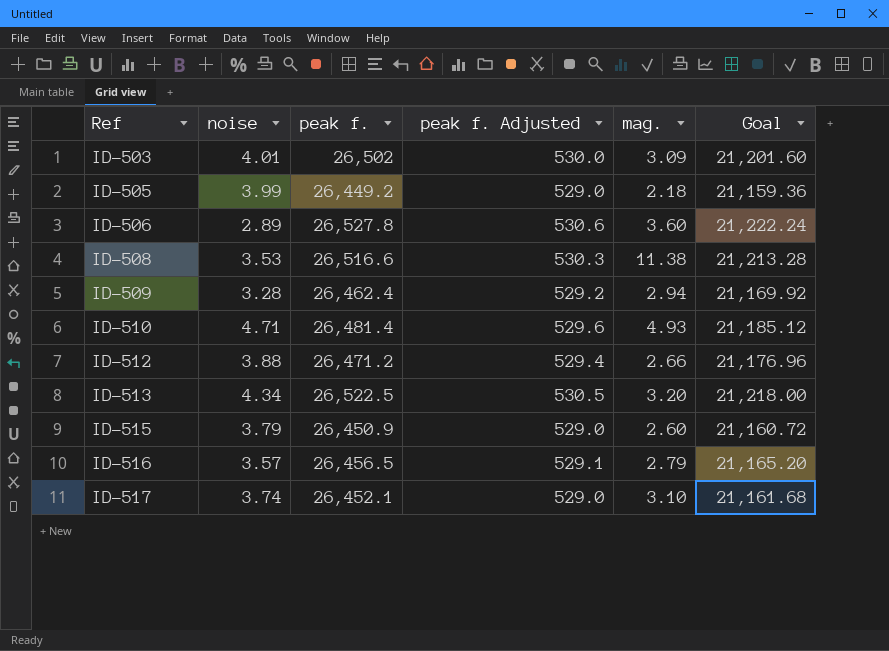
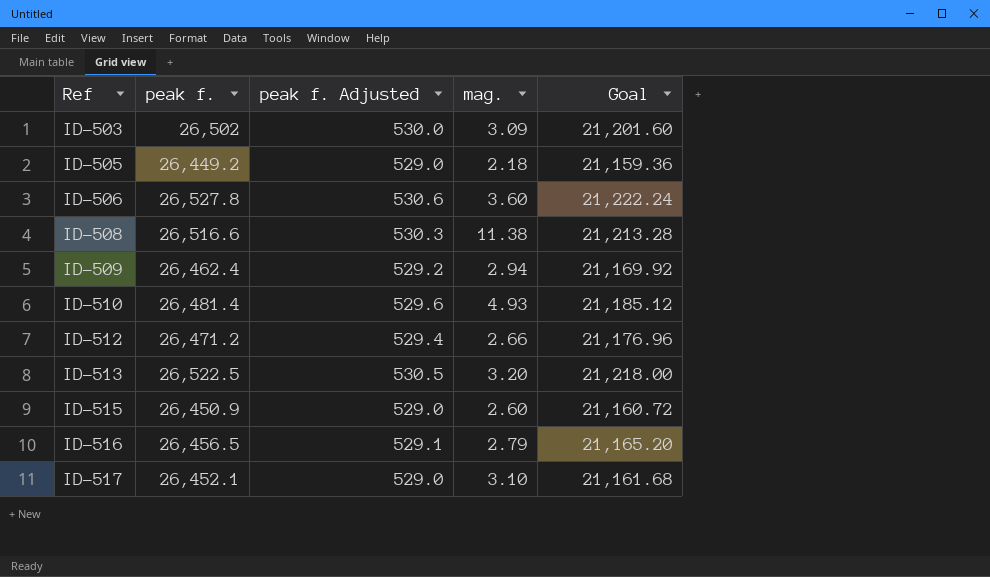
column noise | position: 2 -> none

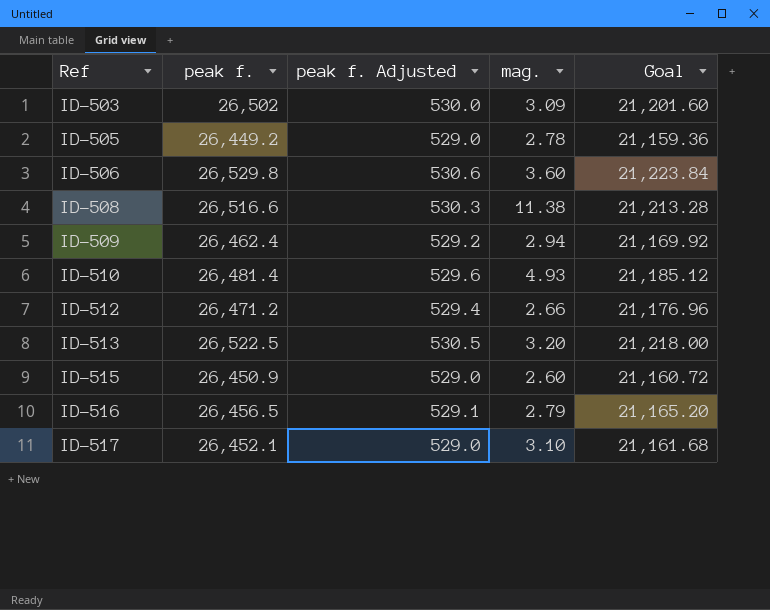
ID-505 | mag.: 2.18 -> 2.78
ID-506 | peak f.: 26,527.8 -> 26,529.8
ID-506 | Goal: 21,222.24 -> 21,223.84

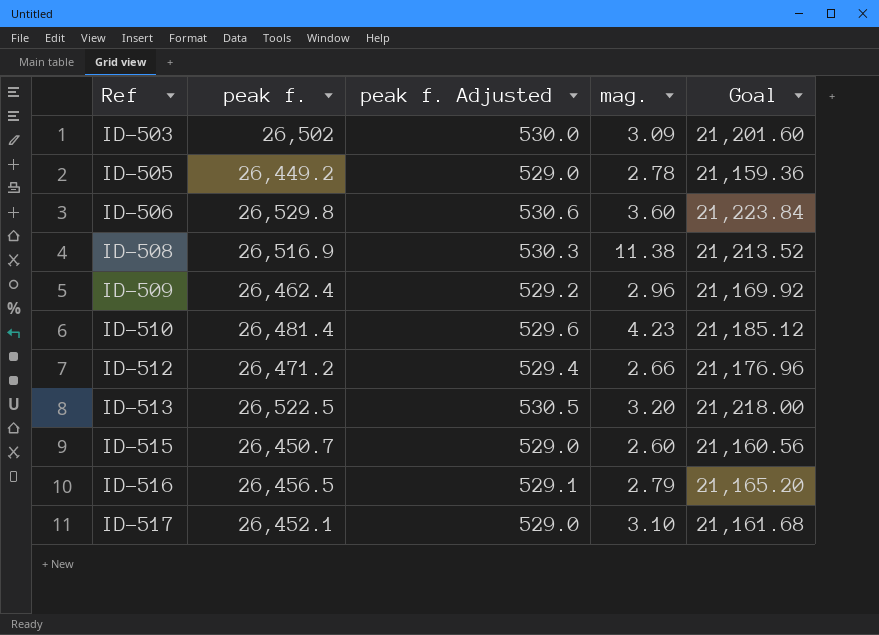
ID-508 | peak f.: 26,516.6 -> 26,516.9
ID-508 | Goal: 21,213.28 -> 21,213.52
ID-509 | mag.: 2.94 -> 2.96
ID-510 | mag.: 4.93 -> 4.23
ID-515 | peak f.: 26,450.9 -> 26,450.7
ID-515 | Goal: 21,160.72 -> 21,160.56

